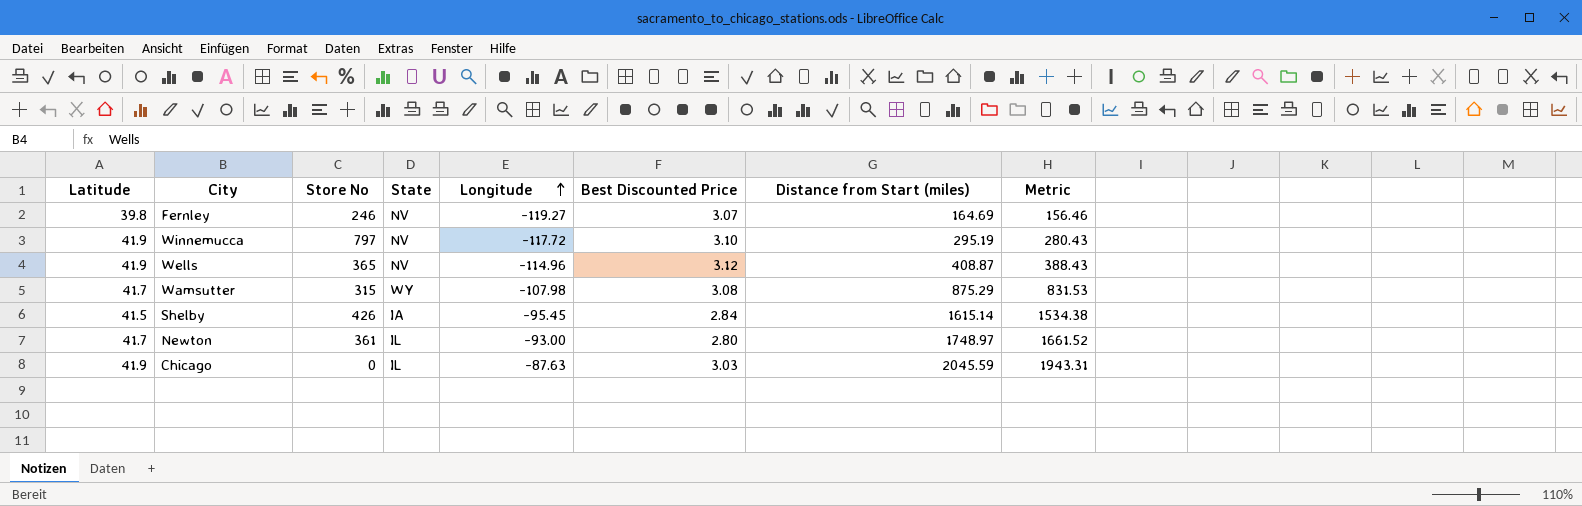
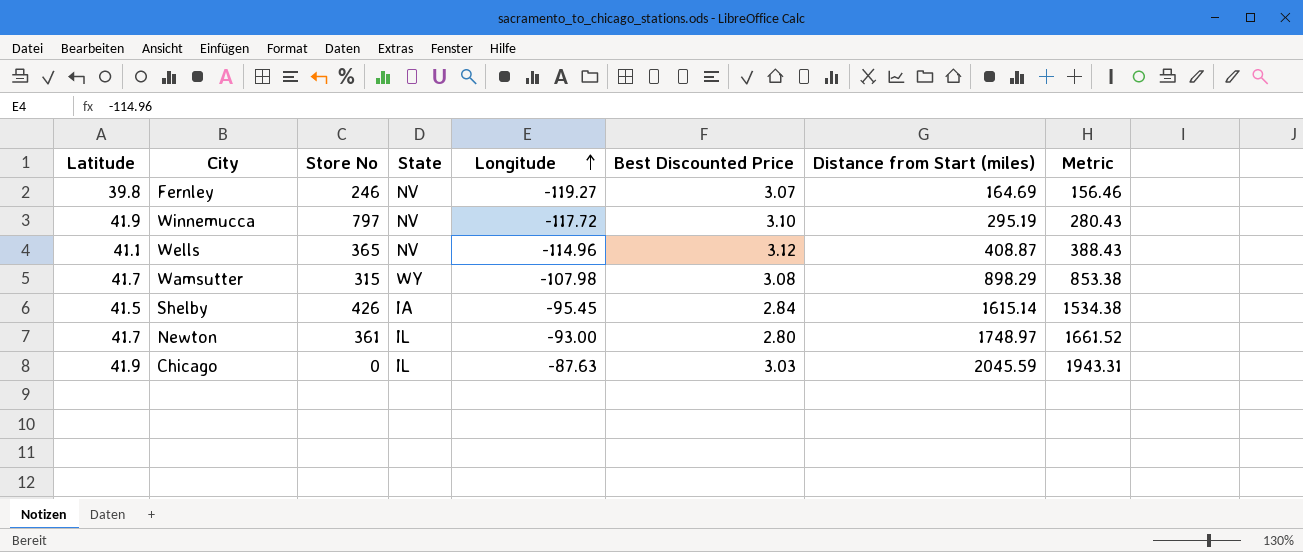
Wells | Latitude: 41.9 -> 41.1
Wamsutter | Distance from Start (miles): 875.29 -> 898.29
Wamsutter | Metric: 831.53 -> 853.38

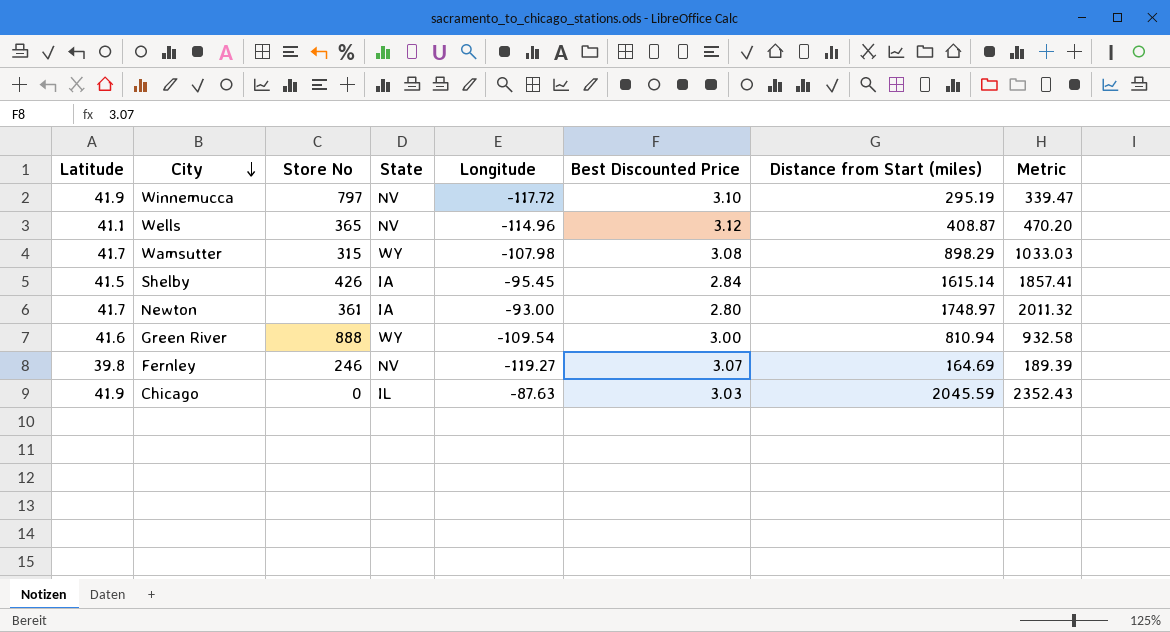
row order: Longitude ascending -> City descending
column Metric | formula: [Distance from Start (miles)] * 0.95 -> [Distance from Start (miles)] * 1.15
Newton | State: IL -> IA
row Green River: none -> 41.6 | 888 | WY | -109.54 | 3.00 | 810.94 | 932.58

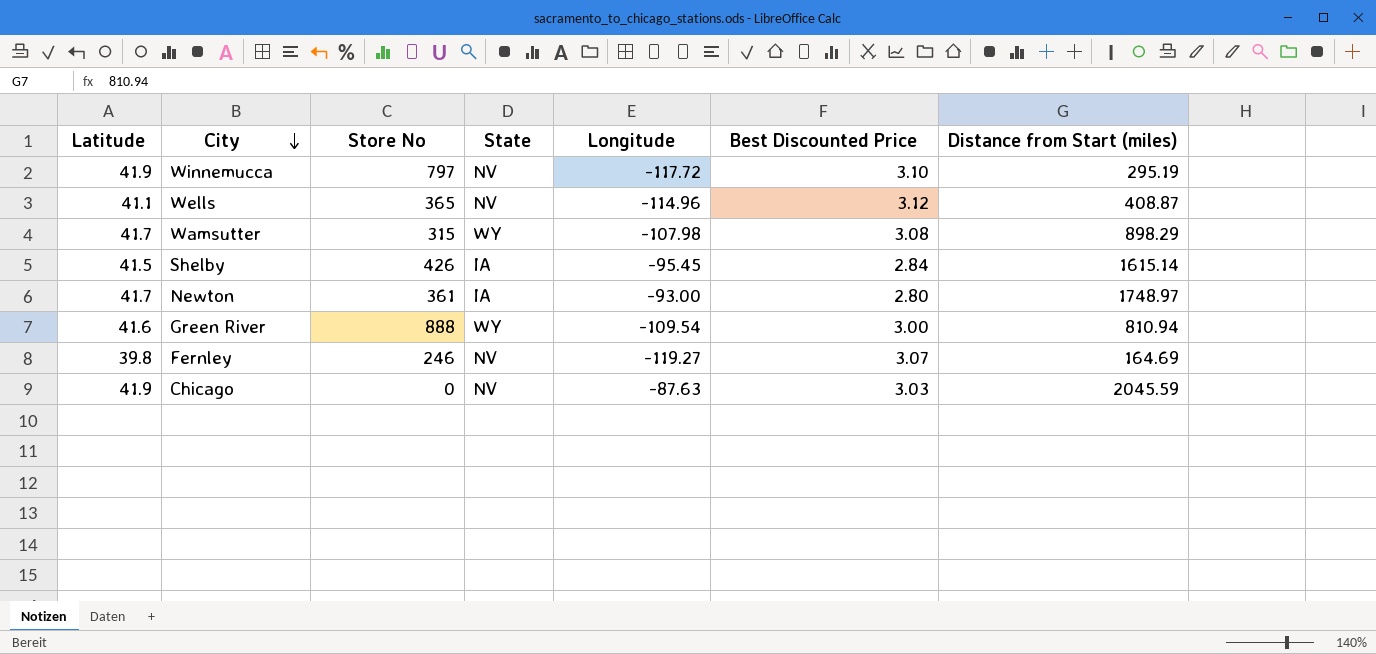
column Metric | formula: [Distance from Start (miles)] * 1.15 -> none
Chicago | State: IL -> NV

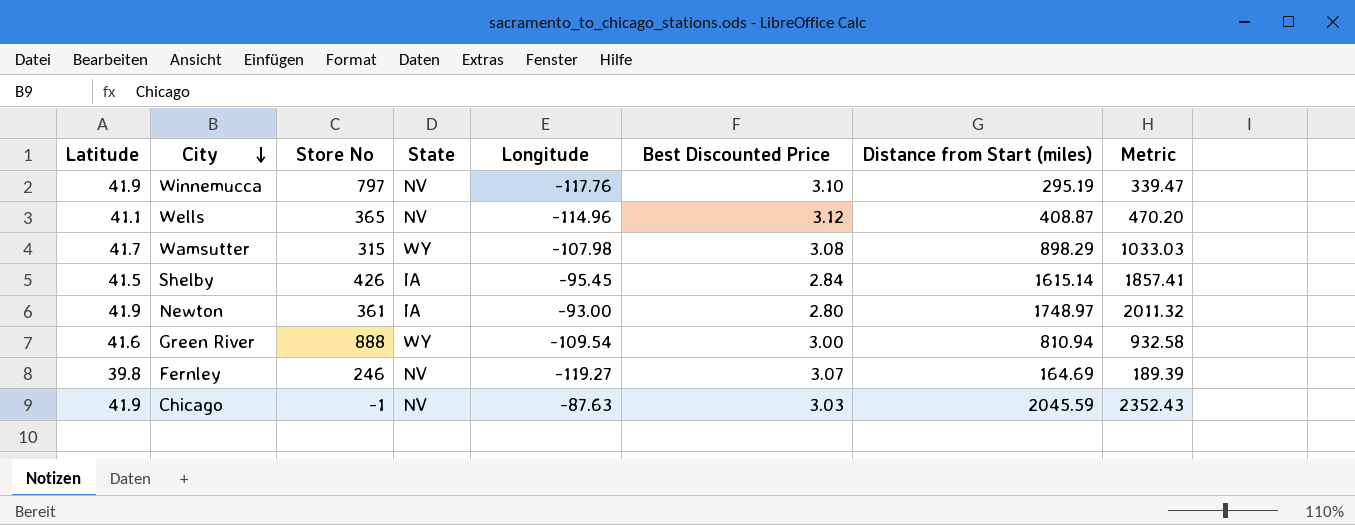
column Metric | formula: none -> [Distance from Start (miles)] * 1.15
Winnemucca | Longitude: -117.72 -> -117.76
Newton | Latitude: 41.7 -> 41.9
Chicago | Store No: 0 -> -1

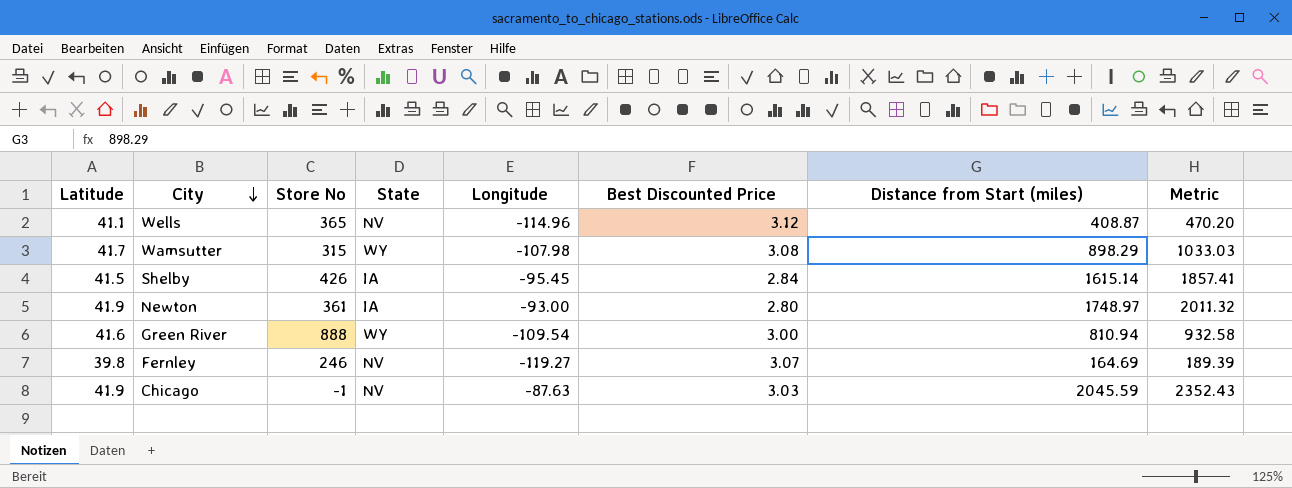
row Winnemucca: 41.9 | 797 | NV | -117.76 | 3.10 | 295.19 | 339.47 -> none

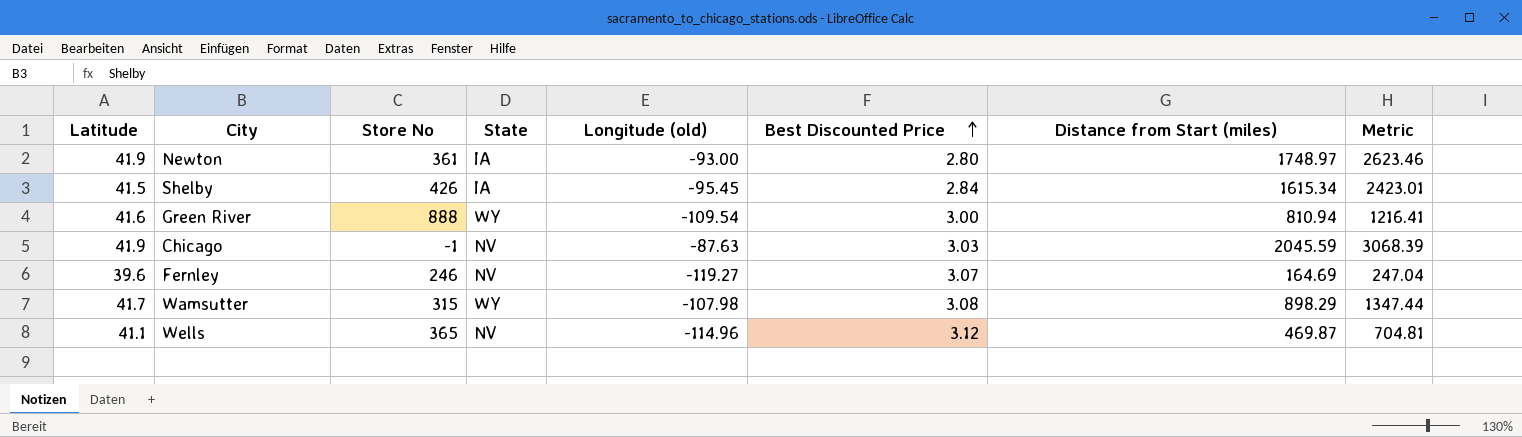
row order: City descending -> Best Discounted Price ascending
column name: Longitude -> Longitude (old)
column Metric | formula: [Distance from Start (miles)] * 1.15 -> [Distance from Start (miles)] * 1.5
Shelby | Distance from Start (miles): 1615.14 -> 1615.34
Fernley | Latitude: 39.8 -> 39.6
Wells | Distance from Start (miles): 408.87 -> 469.87

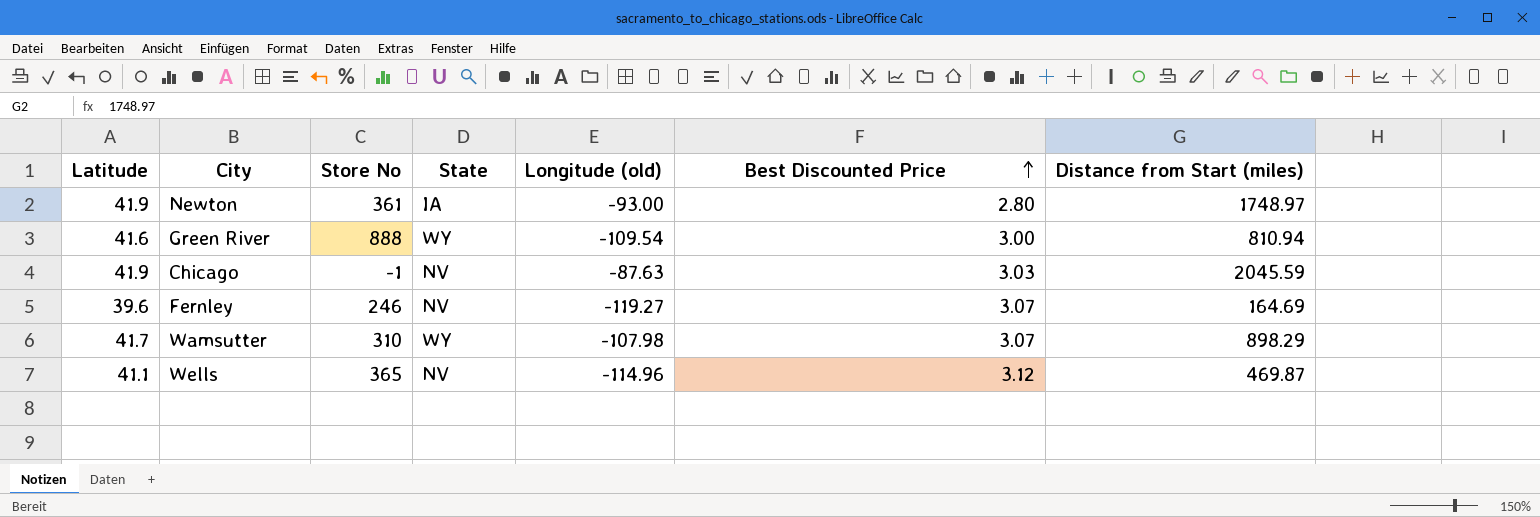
column Metric | formula: [Distance from Start (miles)] * 1.5 -> none
row Shelby: 41.5 | 426 | IA | -95.45 | 2.84 | 1615.34 | 2423.01 -> none
Wamsutter | Store No: 315 -> 310
Wamsutter | Best Discounted Price: 3.08 -> 3.07

